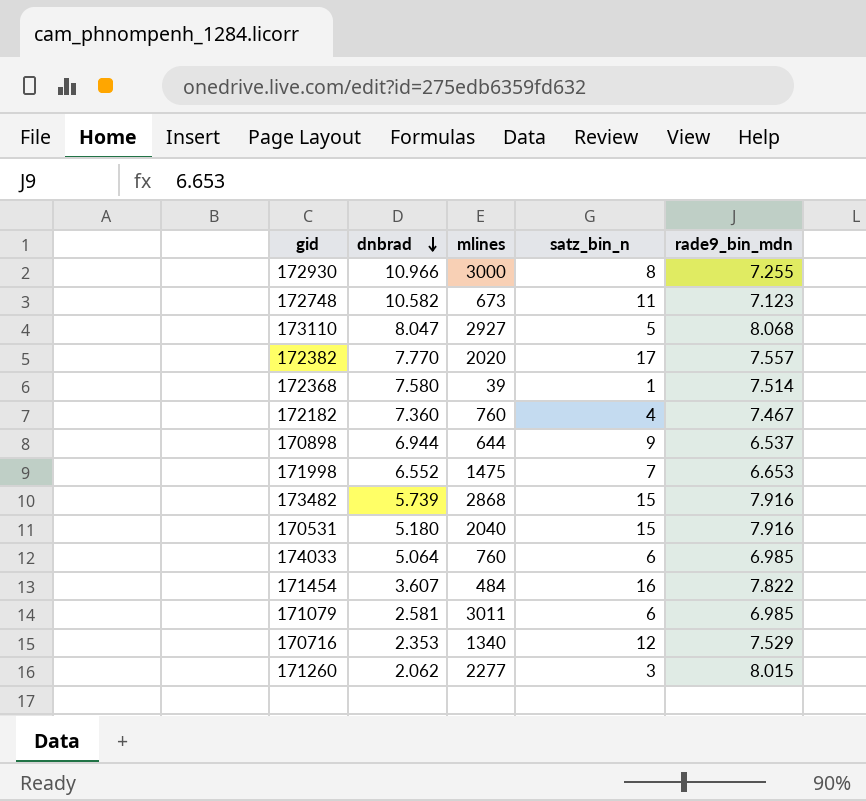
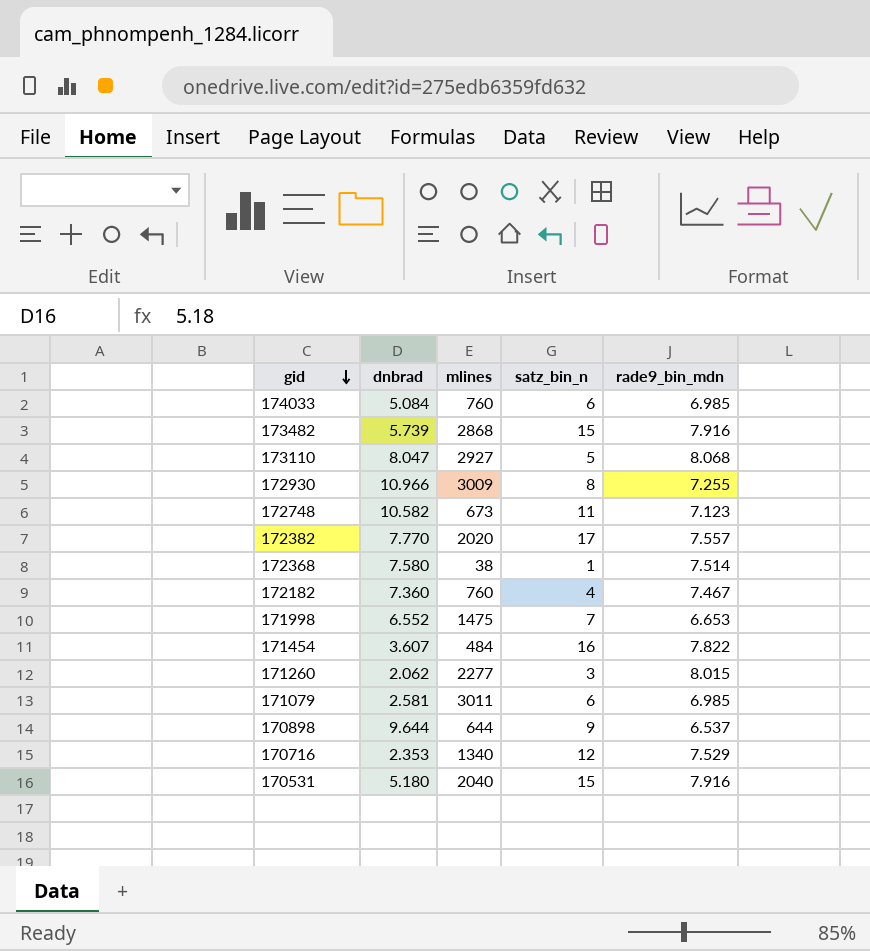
row order: dnbrad descending -> gid descending
174033 | dnbrad: 5.064 -> 5.084
172930 | mlines: 3000 -> 3009
172368 | mlines: 39 -> 38
170898 | dnbrad: 6.944 -> 9.644

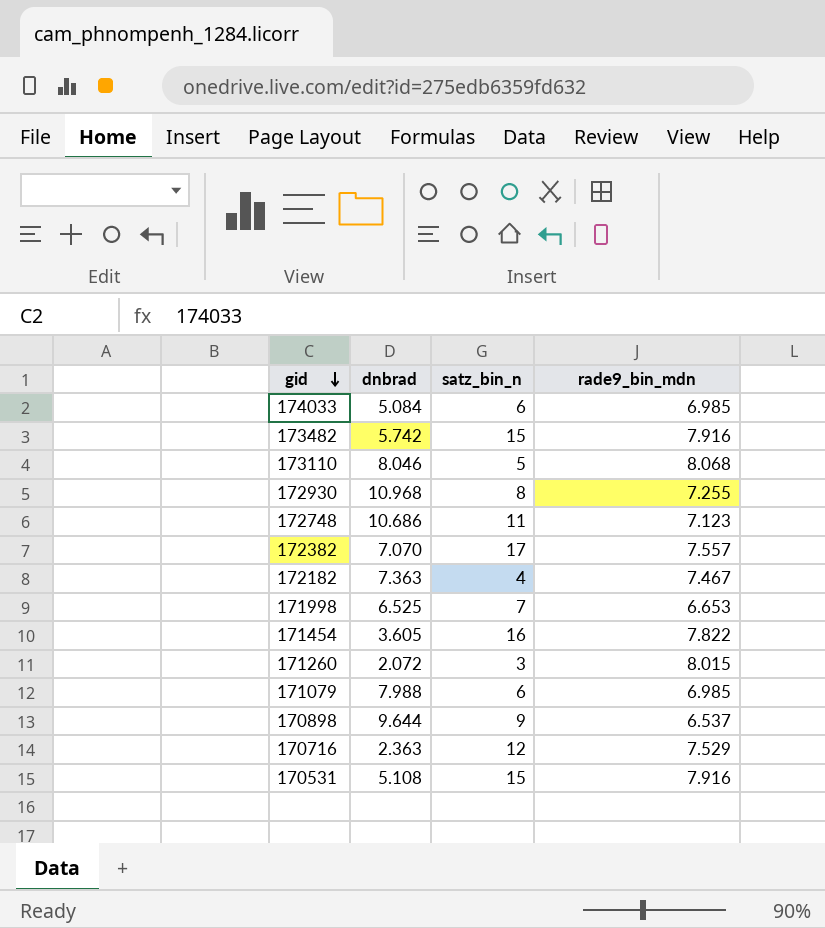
column mlines | position: 3 -> none
row 172368: 7.580 | 38 | 1 | 7.514 -> none
173482 | dnbrad: 5.739 -> 5.742
173110 | dnbrad: 8.047 -> 8.046
172930 | dnbrad: 10.966 -> 10.968
172748 | dnbrad: 10.582 -> 10.686
172382 | dnbrad: 7.770 -> 7.070
172182 | dnbrad: 7.360 -> 7.363
171998 | dnbrad: 6.552 -> 6.525
171454 | dnbrad: 3.607 -> 3.605
171260 | dnbrad: 2.062 -> 2.072
171079 | dnbrad: 2.581 -> 7.988
170716 | dnbrad: 2.353 -> 2.363
170531 | dnbrad: 5.180 -> 5.108

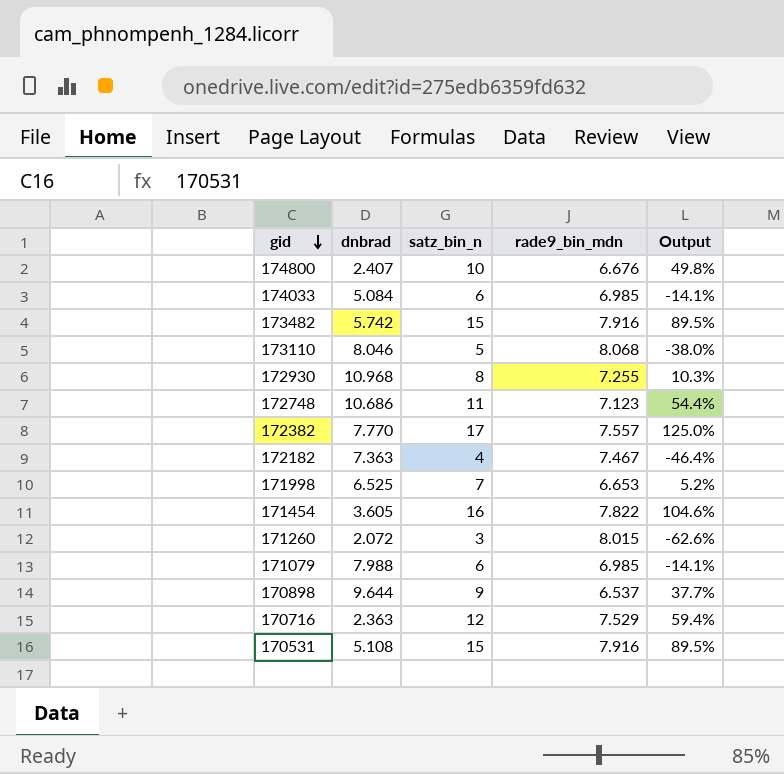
column Output | formula: none -> ([satz_bin_n] - [rade9_bin_mdn]) / [rade9_bin_mdn]
row 174800: none -> 2.407 | 10 | 6.676 | 49.8%
172382 | dnbrad: 7.070 -> 7.770

